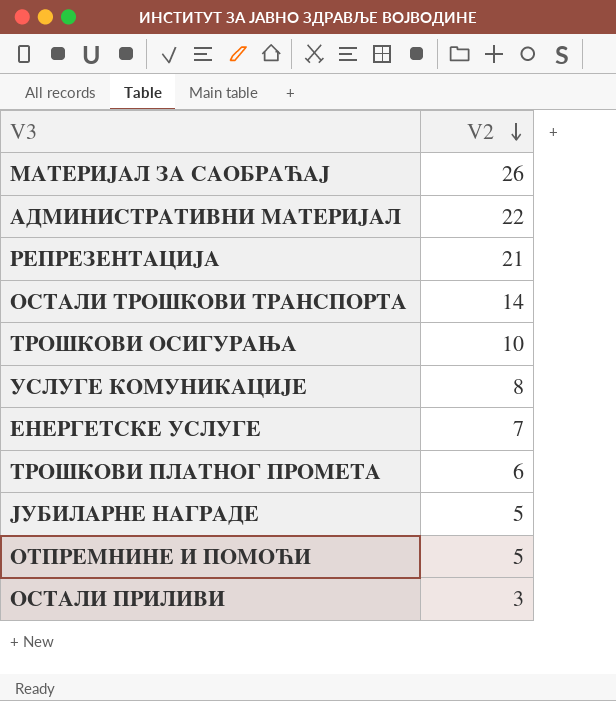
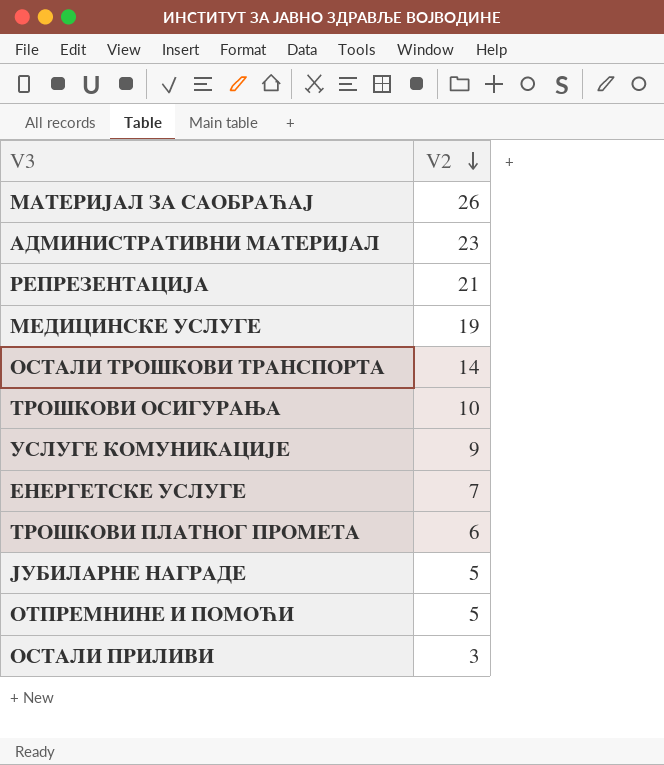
АДМИНИСТРАТИВНИ МАТЕРИЈАЛ | V2: 22 -> 23
row МЕДИЦИНСКЕ УСЛУГЕ: none -> 19
УСЛУГЕ КОМУНИКАЦИЈЕ | V2: 8 -> 9

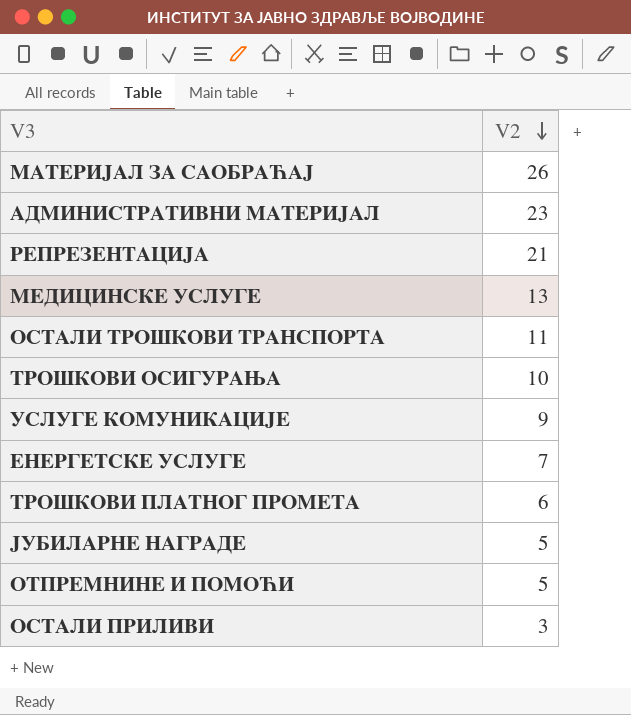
МЕДИЦИНСКЕ УСЛУГЕ | V2: 19 -> 13
ОСТАЛИ ТРОШКОВИ ТРАНСПОРТА | V2: 14 -> 11

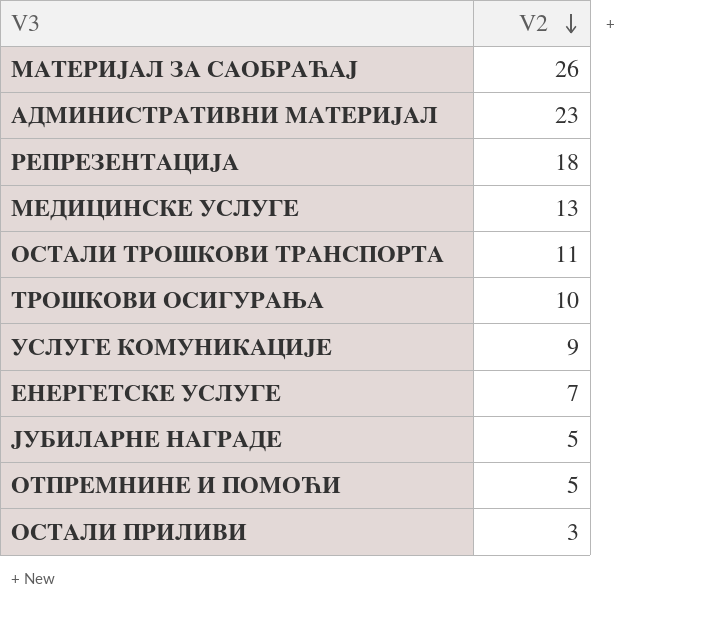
row ТРОШКОВИ ПЛАТНОГ ПРОМЕТА: 6 -> none
РЕПРЕЗЕНТАЦИЈА | V2: 21 -> 18

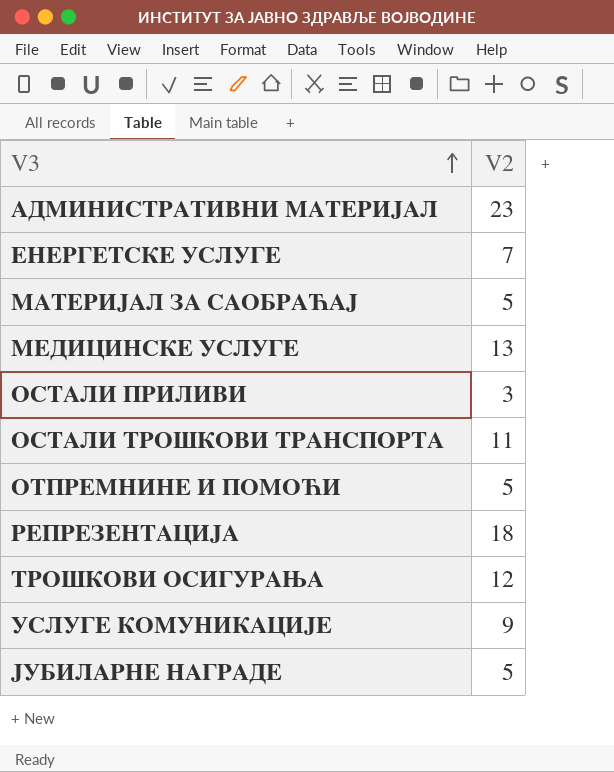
row order: V2 descending -> V3 ascending
МАТЕРИЈАЛ ЗА САОБРАЋАЈ | V2: 26 -> 5
ТРОШКОВИ ОСИГУРАЊА | V2: 10 -> 12

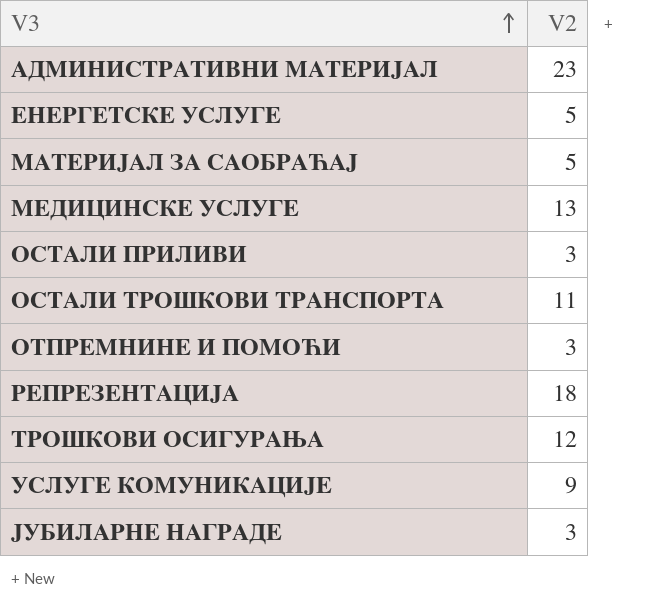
ЕНЕРГЕТСКЕ УСЛУГЕ | V2: 7 -> 5
ОТПРЕМНИНЕ И ПОМОЋИ | V2: 5 -> 3
ЈУБИЛАРНЕ НАГРАДЕ | V2: 5 -> 3

